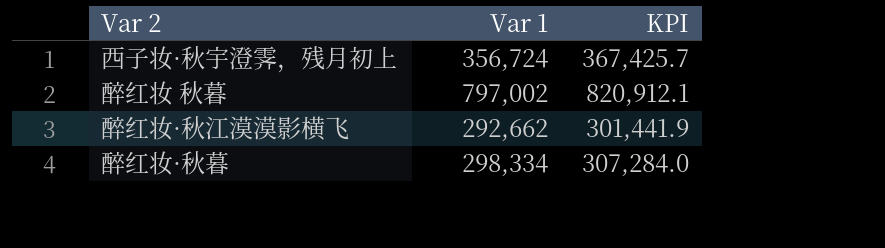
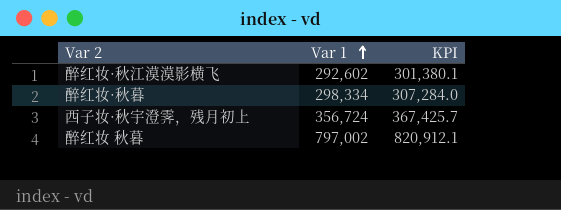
row order: none -> Var 1 ascending
醉红妆·秋江漠漠影横飞 | Var 1: 292,662 -> 292,602
醉红妆·秋江漠漠影横飞 | KPI: 301,441.9 -> 301,380.1

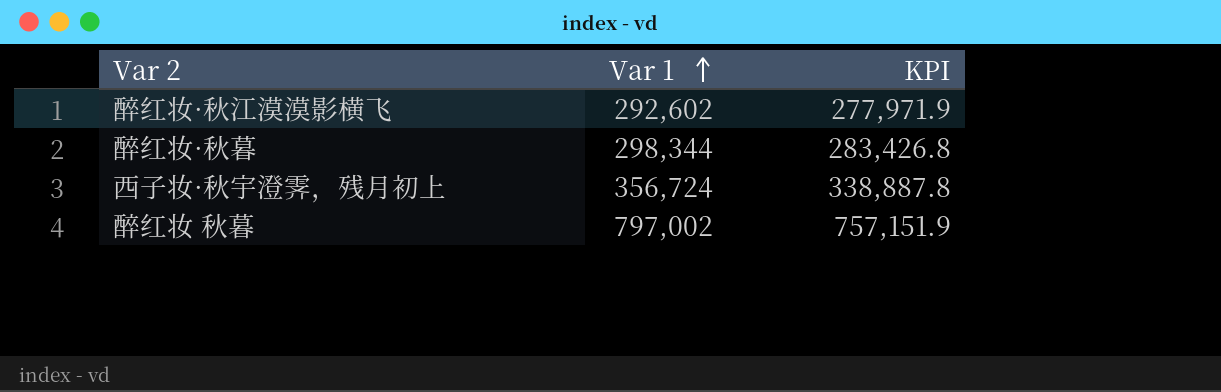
column KPI | formula: [Var 1] * 1.03 -> [Var 1] * 0.95
醉红妆·秋暮 | Var 1: 298,334 -> 298,344

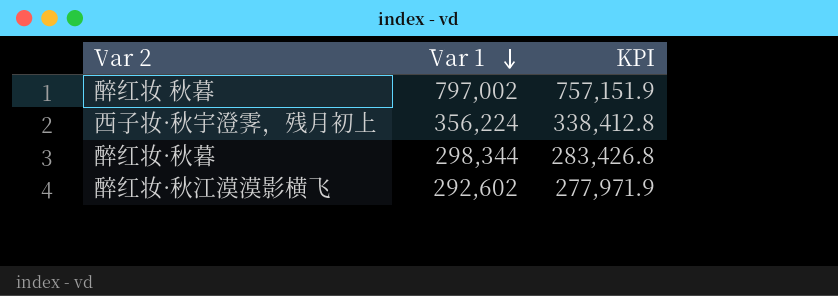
row order: Var 1 ascending -> Var 1 descending
西子妆·秋宇澄霁，残月初上 | Var 1: 356,724 -> 356,224
西子妆·秋宇澄霁，残月初上 | KPI: 338,887.8 -> 338,412.8

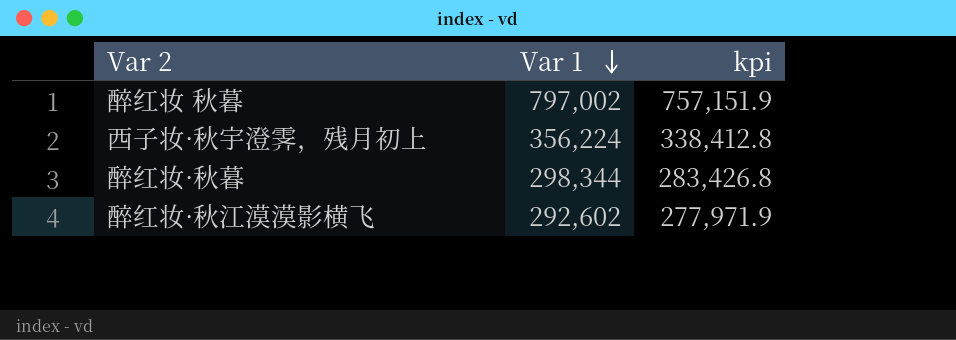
column name: KPI -> kpi

